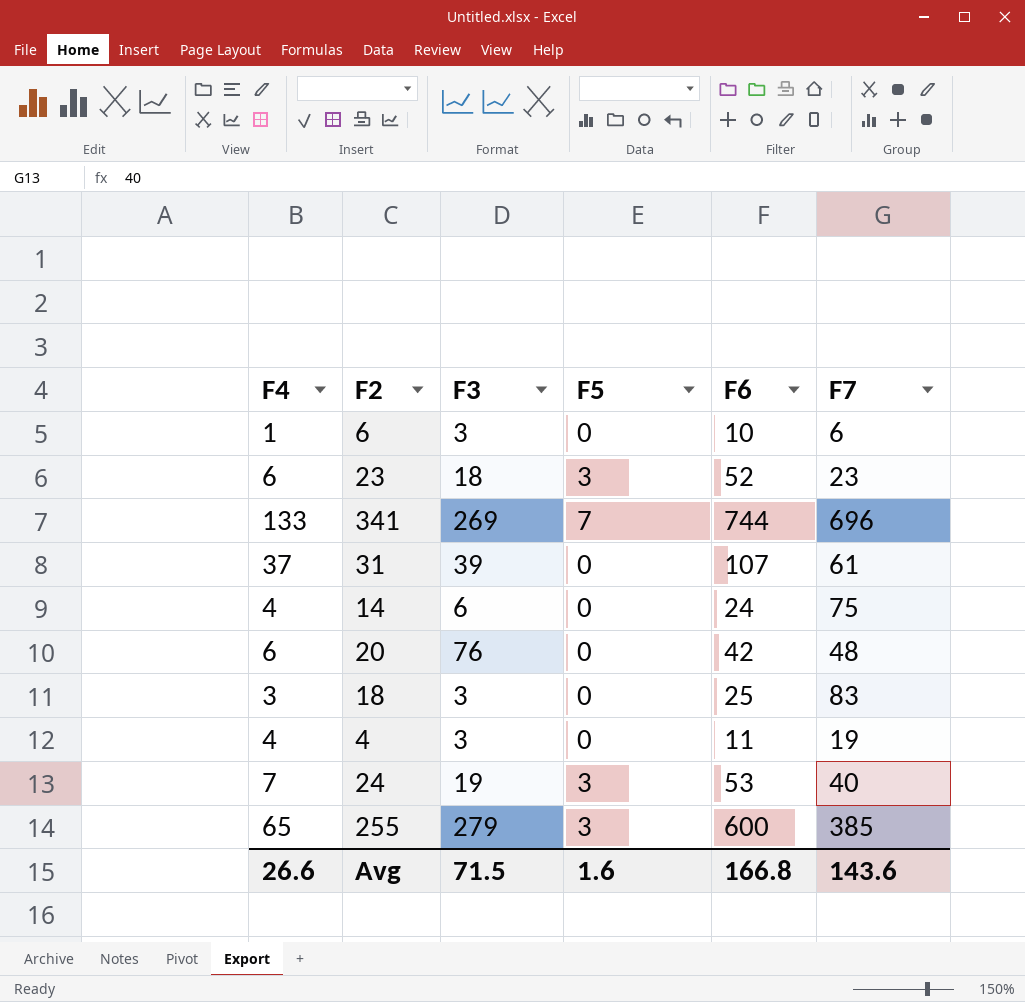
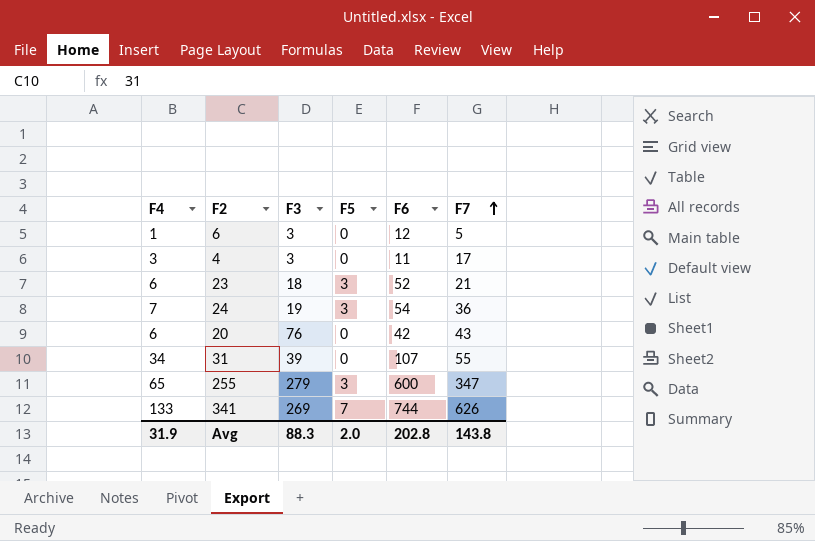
row order: none -> F7 ascending
row 14: 4 | 6 | 0 | 24 | 75 -> none
row 18: 3 | 3 | 0 | 25 | 83 -> none
6 | F6: 10 -> 12
6 | F7: 6 -> 5
4 | F4: 4 -> 3
4 | F7: 19 -> 17
23 | F7: 23 -> 21
24 | F6: 53 -> 54
24 | F7: 40 -> 36
20 | F7: 48 -> 43
31 | F4: 37 -> 34
31 | F7: 61 -> 55
255 | F7: 385 -> 347
341 | F7: 696 -> 626
Avg | F4: 26.6 -> 31.9
Avg | F3: 71.5 -> 88.3
Avg | F5: 1.6 -> 2.0
Avg | F6: 166.8 -> 202.8
Avg | F7: 143.6 -> 143.8

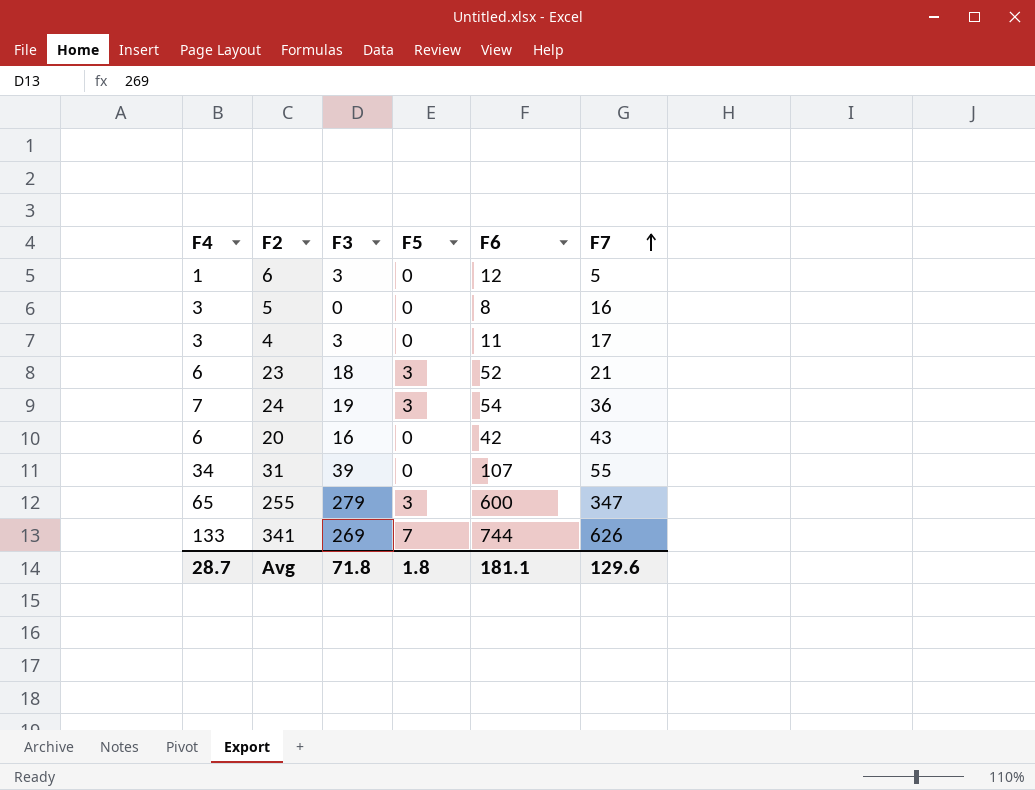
row 5: none -> 3 | 0 | 0 | 8 | 16
20 | F3: 76 -> 16
Avg | F4: 31.9 -> 28.7
Avg | F3: 88.3 -> 71.8
Avg | F5: 2.0 -> 1.8
Avg | F6: 202.8 -> 181.1
Avg | F7: 143.8 -> 129.6

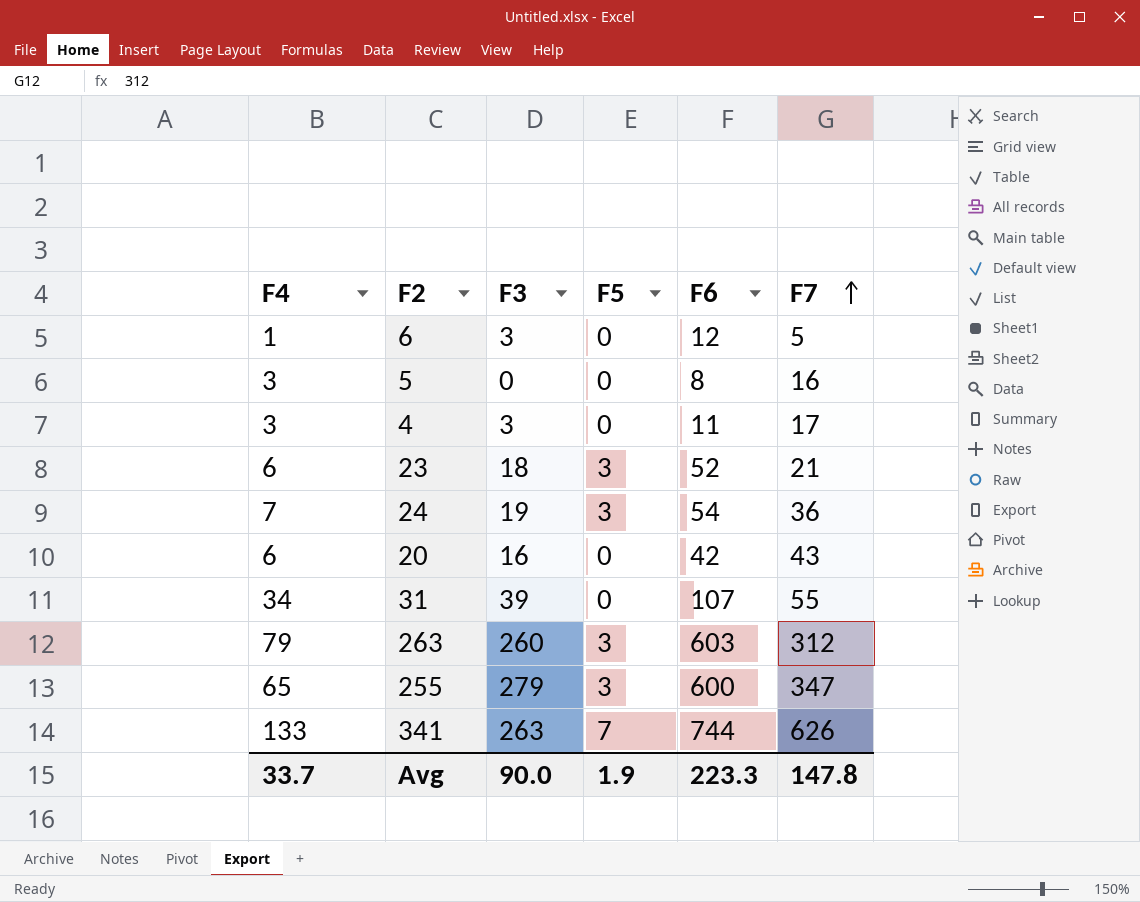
row 263: none -> 79 | 260 | 3 | 603 | 312
341 | F3: 269 -> 263
Avg | F4: 28.7 -> 33.7
Avg | F3: 71.8 -> 90.0
Avg | F5: 1.8 -> 1.9
Avg | F6: 181.1 -> 223.3
Avg | F7: 129.6 -> 147.8

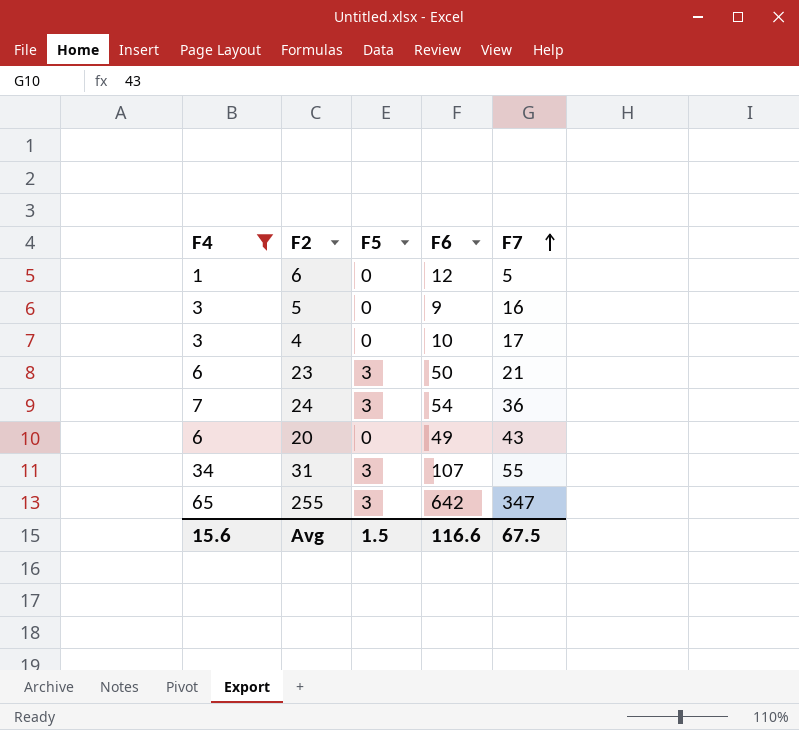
filter: none -> F4 <= 65
column F3 | position: 3 -> none
5 | F6: 8 -> 9
4 | F6: 11 -> 10
23 | F6: 52 -> 50
20 | F6: 42 -> 49
31 | F5: 0 -> 3
255 | F6: 600 -> 642
Avg | F4: 33.7 -> 15.6
Avg | F5: 1.9 -> 1.5
Avg | F6: 223.3 -> 116.6
Avg | F7: 147.8 -> 67.5

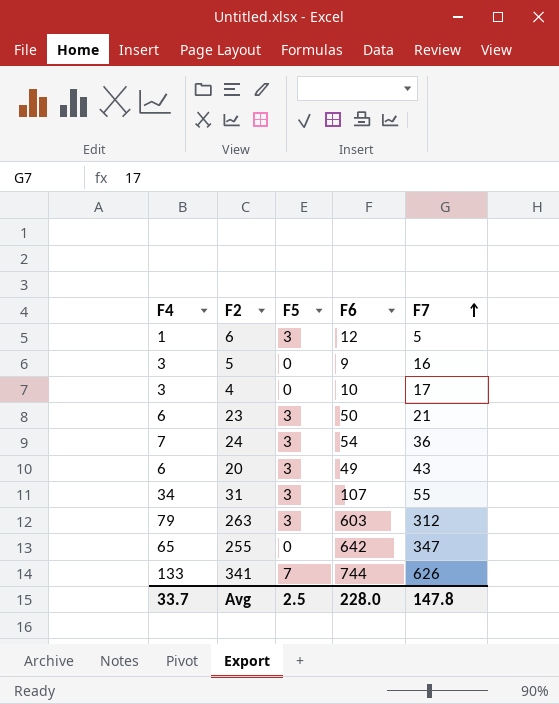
filter: F4 <= 65 -> none
6 | F5: 0 -> 3
20 | F5: 0 -> 3
255 | F5: 3 -> 0
Avg | F4: 15.6 -> 33.7
Avg | F5: 1.5 -> 2.5
Avg | F6: 116.6 -> 228.0
Avg | F7: 67.5 -> 147.8

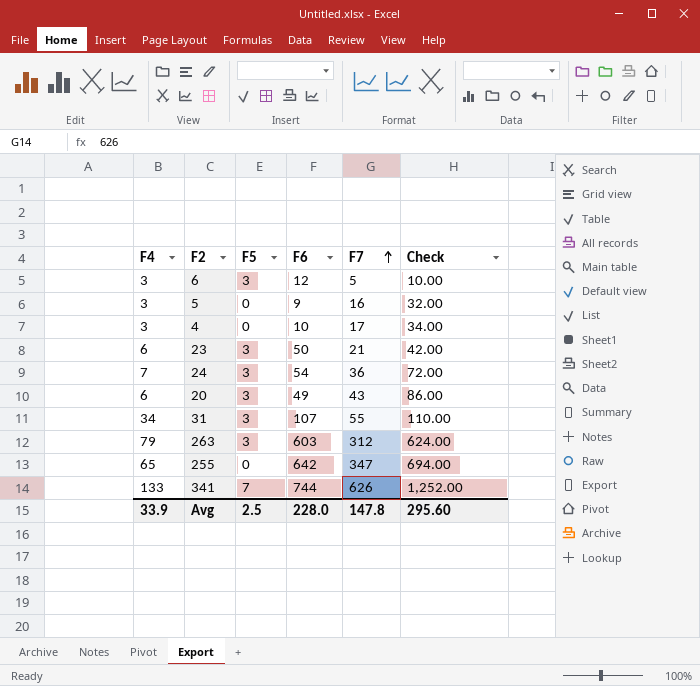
column Check | formula: none -> [F7] * 2
6 | F4: 1 -> 3
Avg | F4: 33.7 -> 33.9

